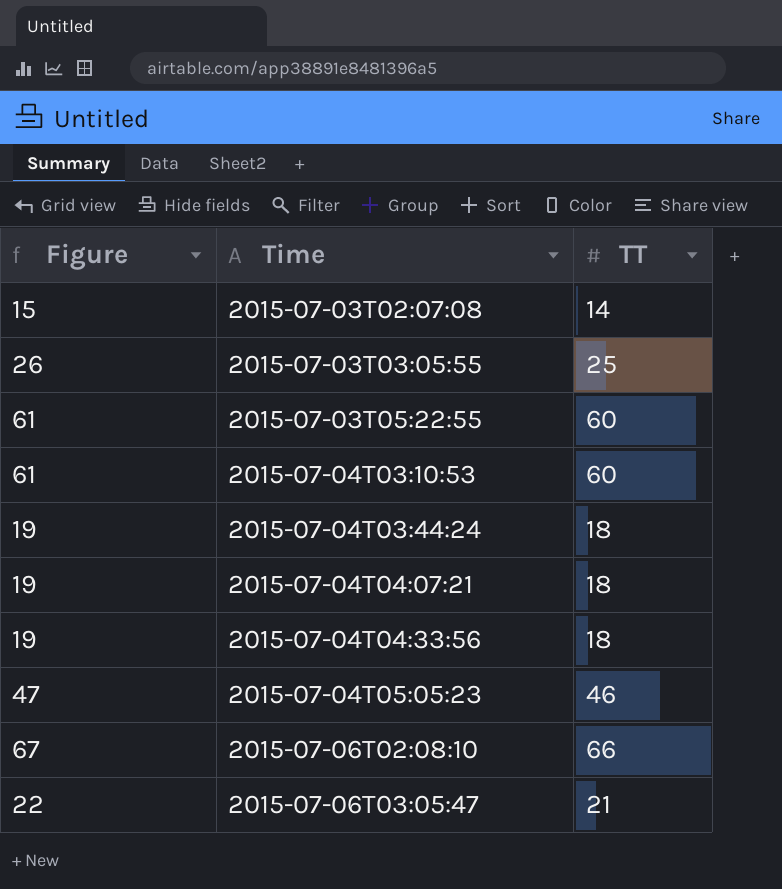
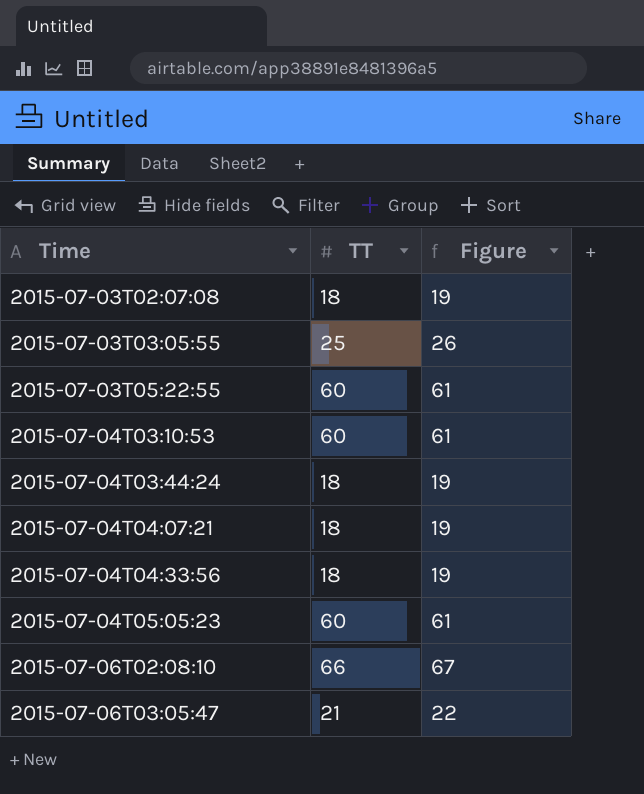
column Figure | position: 1 -> 3
2015-07-03T02:07:08 | TT: 14 -> 18
2015-07-03T02:07:08 | Figure: 15 -> 19
2015-07-04T05:05:23 | TT: 46 -> 60
2015-07-04T05:05:23 | Figure: 47 -> 61

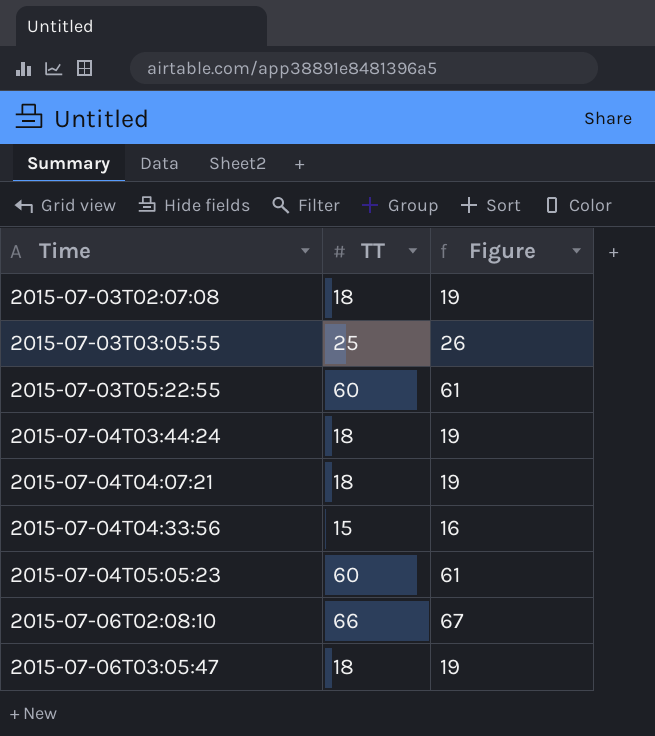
row 2015-07-04T03:10:53: 60 | 61 -> none
2015-07-04T04:33:56 | TT: 18 -> 15
2015-07-04T04:33:56 | Figure: 19 -> 16
2015-07-06T03:05:47 | TT: 21 -> 18
2015-07-06T03:05:47 | Figure: 22 -> 19

